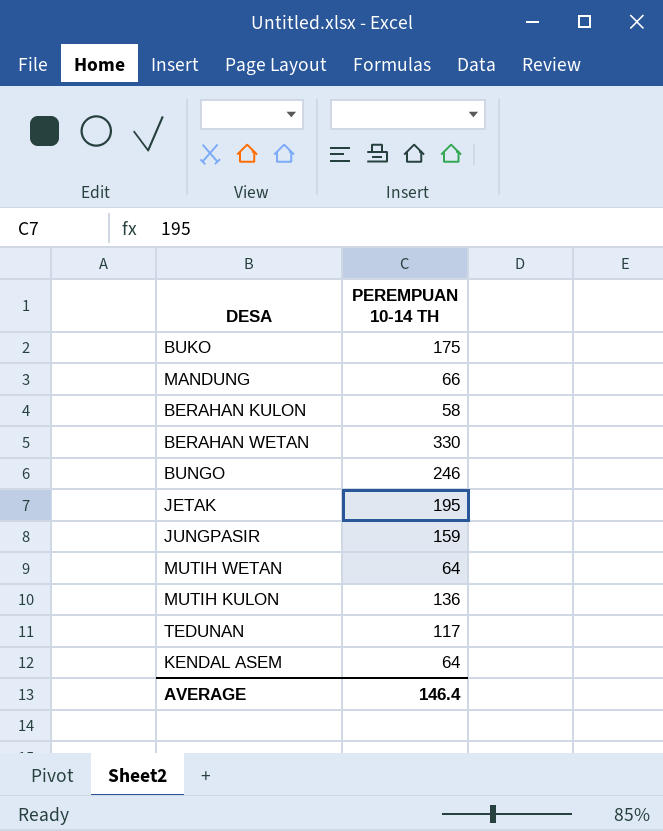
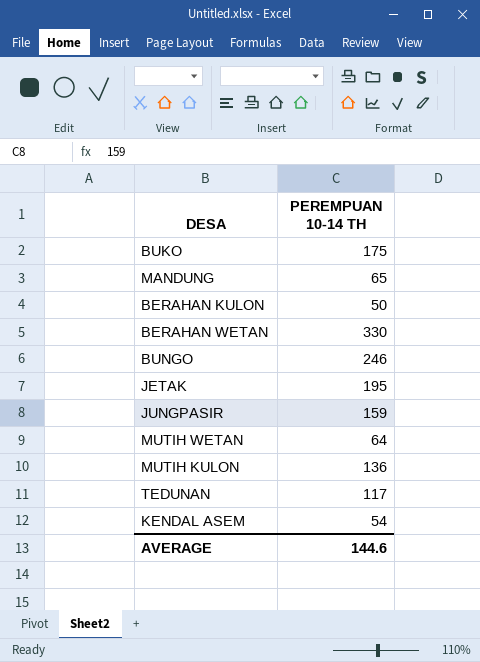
MANDUNG | PEREMPUAN 10-14 TH: 66 -> 65
BERAHAN KULON | PEREMPUAN 10-14 TH: 58 -> 50
KENDAL ASEM | PEREMPUAN 10-14 TH: 64 -> 54
AVERAGE | PEREMPUAN 10-14 TH: 146.4 -> 144.6

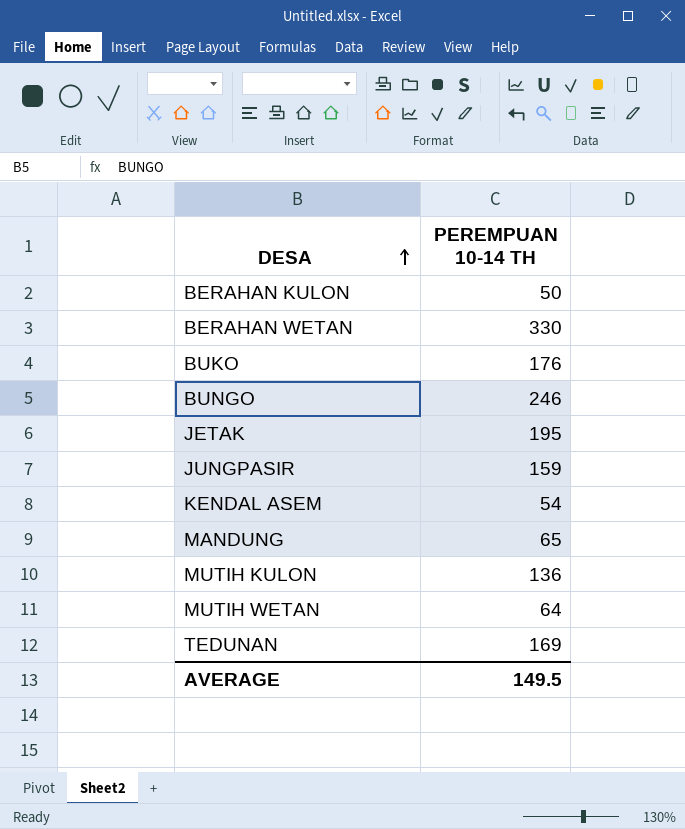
row order: none -> DESA ascending
BUKO | PEREMPUAN 10-14 TH: 175 -> 176
TEDUNAN | PEREMPUAN 10-14 TH: 117 -> 169
AVERAGE | PEREMPUAN 10-14 TH: 144.6 -> 149.5

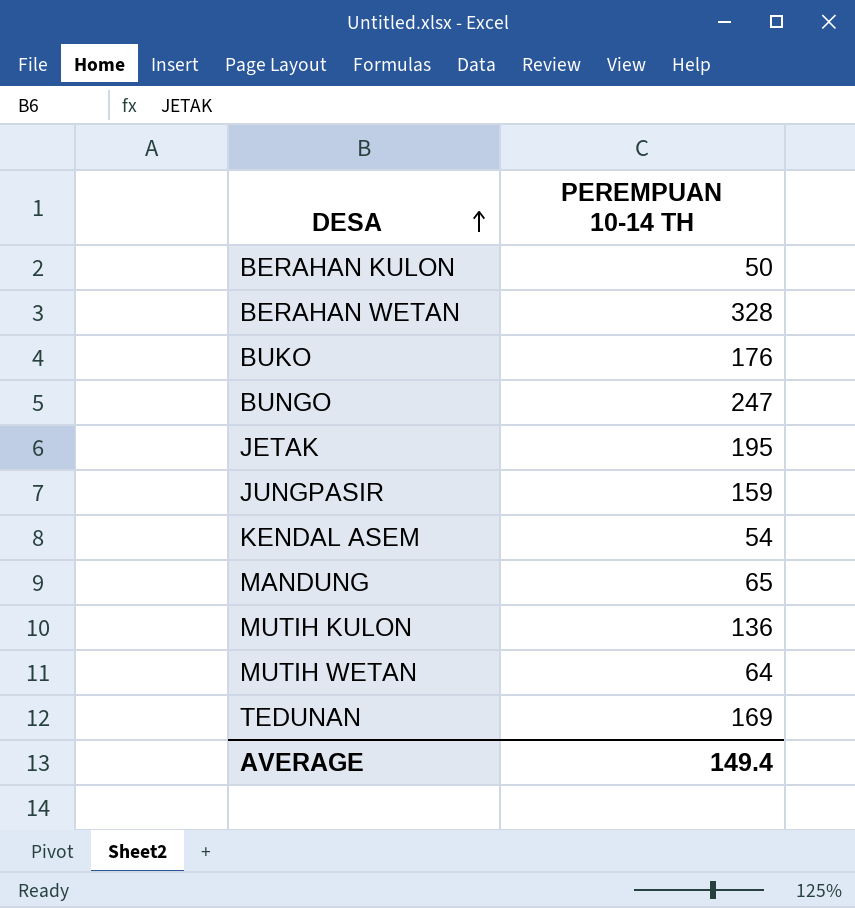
BERAHAN WETAN | PEREMPUAN 10-14 TH: 330 -> 328
BUNGO | PEREMPUAN 10-14 TH: 246 -> 247
AVERAGE | PEREMPUAN 10-14 TH: 149.5 -> 149.4

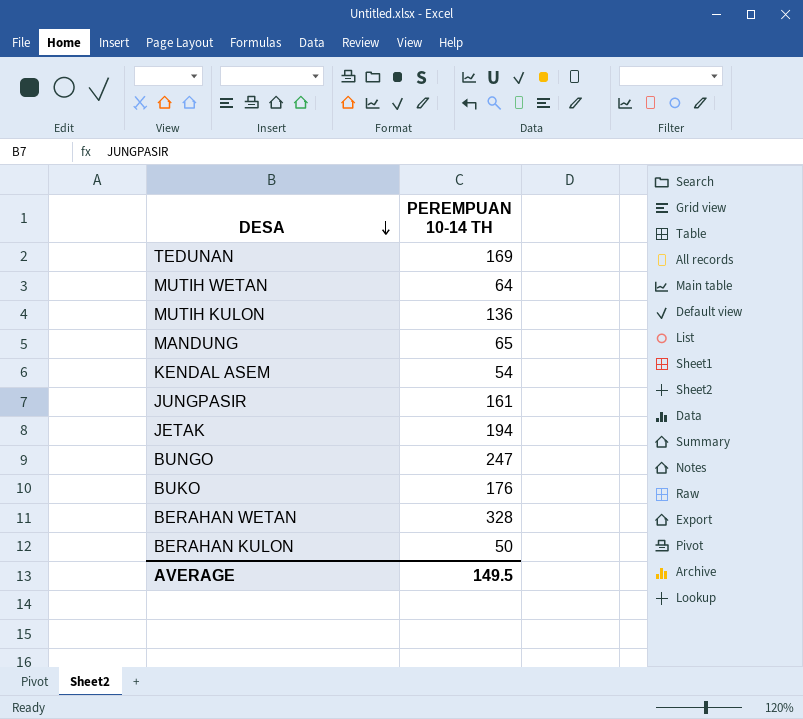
row order: DESA ascending -> DESA descending
JUNGPASIR | PEREMPUAN 10-14 TH: 159 -> 161
JETAK | PEREMPUAN 10-14 TH: 195 -> 194
AVERAGE | PEREMPUAN 10-14 TH: 149.4 -> 149.5

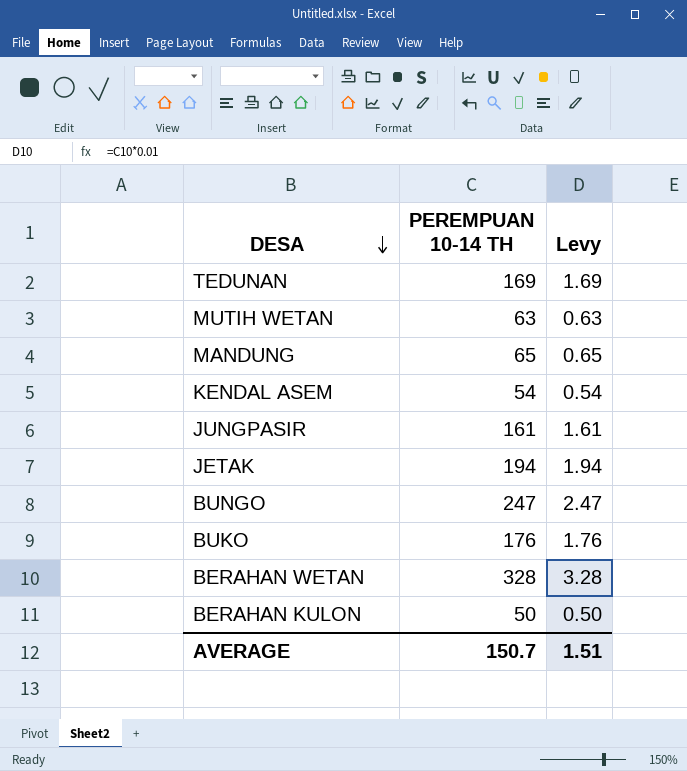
column Levy | formula: none -> [PEREMPUAN 10-14 TH] * 0.01
row MUTIH KULON: 136 -> none
MUTIH WETAN | PEREMPUAN 10-14 TH: 64 -> 63
AVERAGE | PEREMPUAN 10-14 TH: 149.5 -> 150.7

